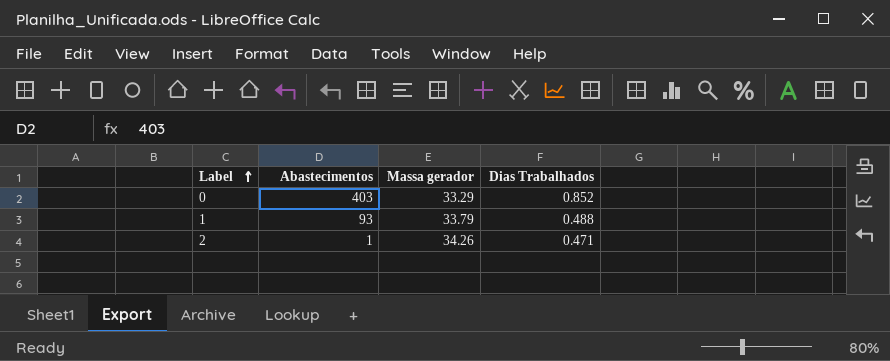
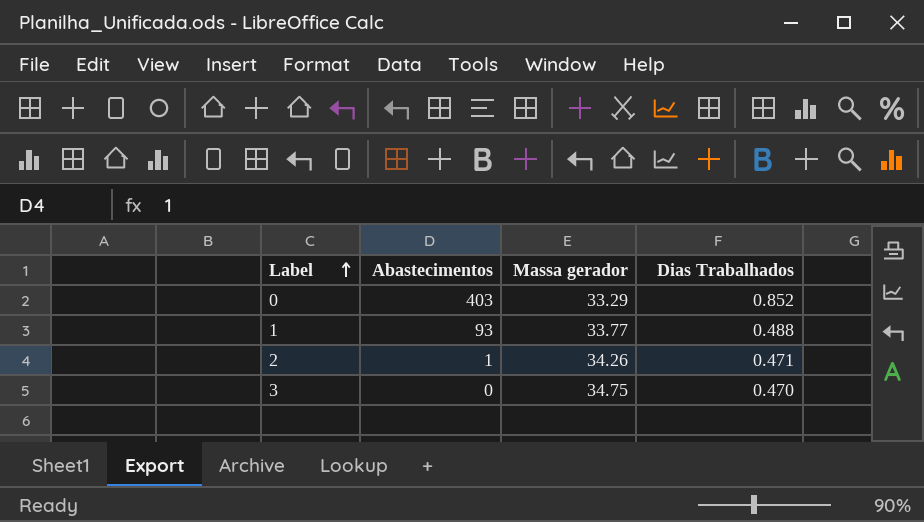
1 | Massa gerador: 33.79 -> 33.77
row 3: none -> 0 | 34.75 | 0.470

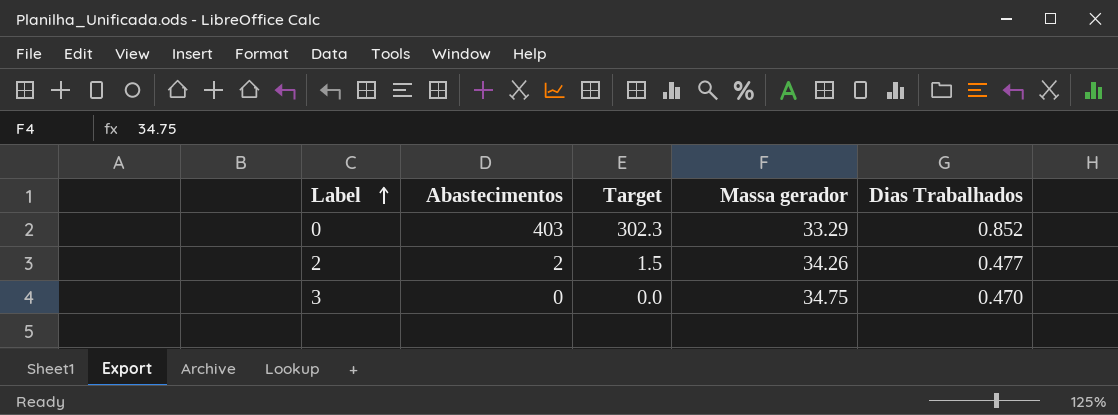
column Target | formula: none -> [Abastecimentos] * 0.75
row 1: 93 | 33.77 | 0.488 -> none
2 | Abastecimentos: 1 -> 2
2 | Dias Trabalhados: 0.471 -> 0.477

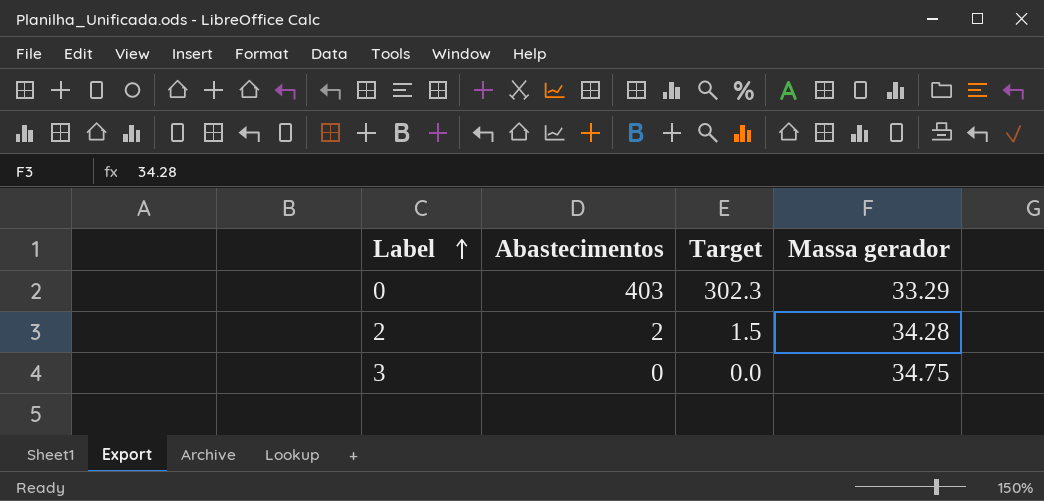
column Dias Trabalhados | position: 5 -> none
2 | Massa gerador: 34.26 -> 34.28

